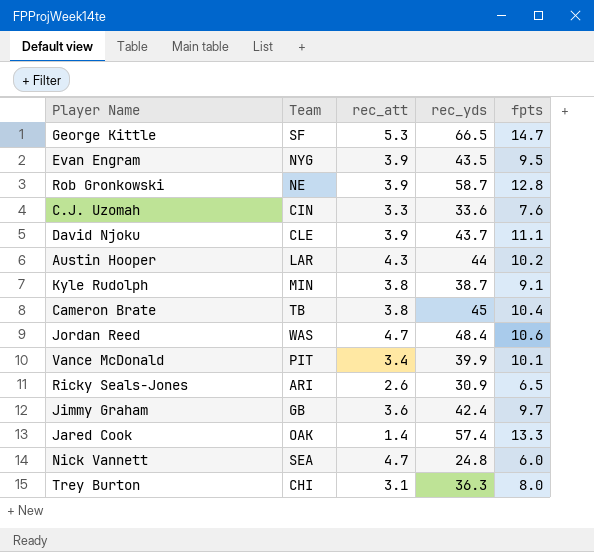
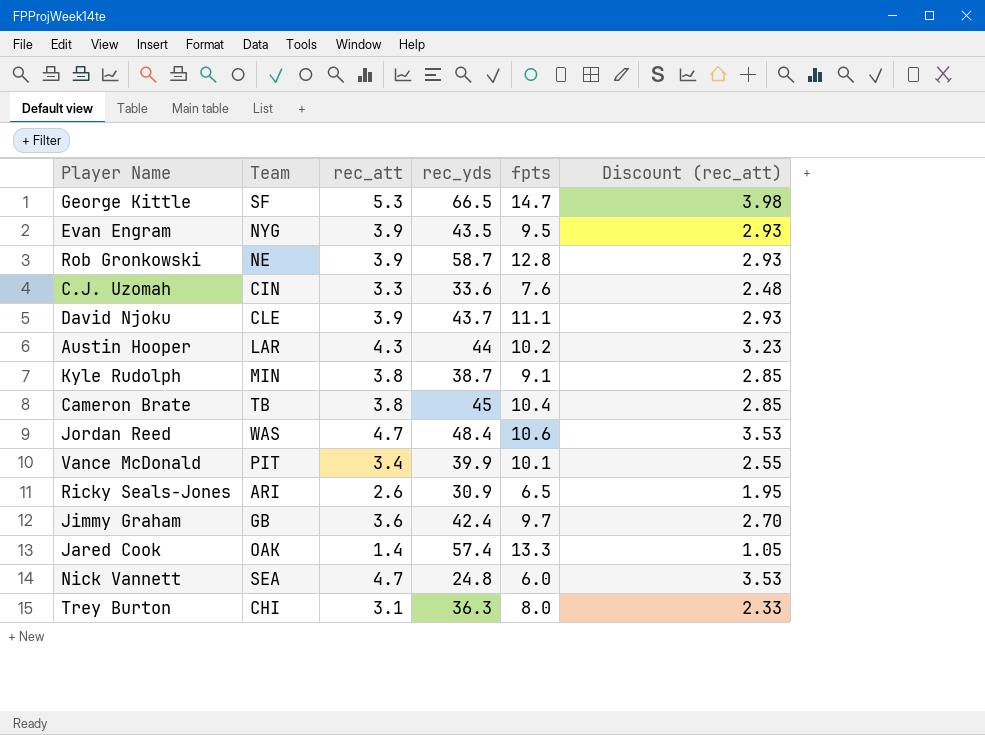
column Discount (rec_att) | formula: none -> [rec_att] * 0.75

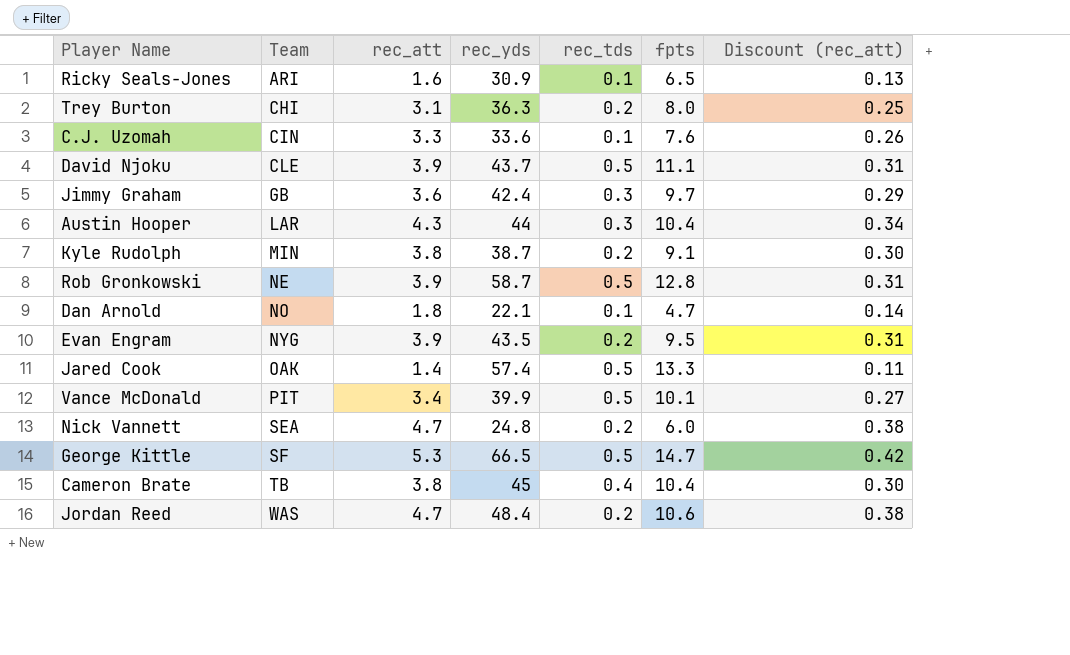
row order: none -> Team ascending
column rec_tds | position: none -> 5
column Discount (rec_att) | formula: [rec_att] * 0.75 -> [rec_att] * 0.08
Ricky Seals-Jones | rec_att: 2.6 -> 1.6
Austin Hooper | fpts: 10.2 -> 10.4
row Dan Arnold: none -> NO | 1.8 | 22.1 | 0.1 | 4.7 | 0.14

